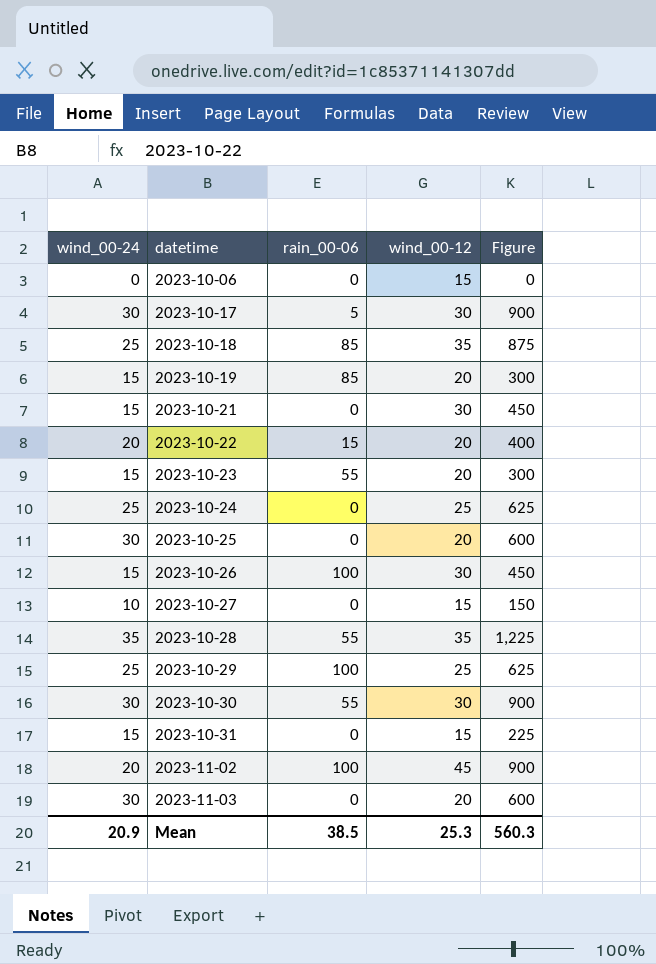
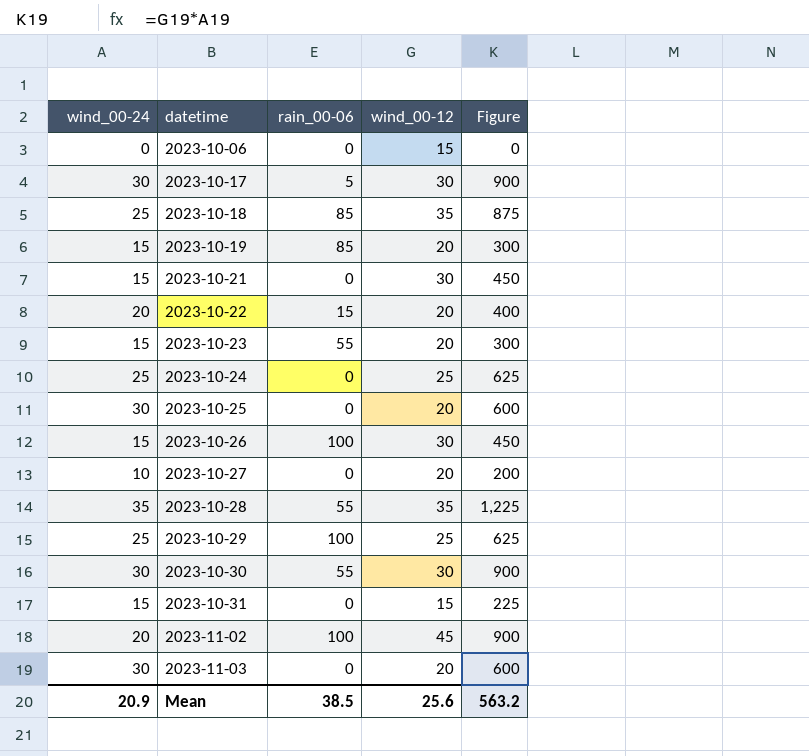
2023-10-27 | wind_00-12: 15 -> 20
2023-10-27 | Figure: 150 -> 200
Mean | wind_00-12: 25.3 -> 25.6
Mean | Figure: 560.3 -> 563.2

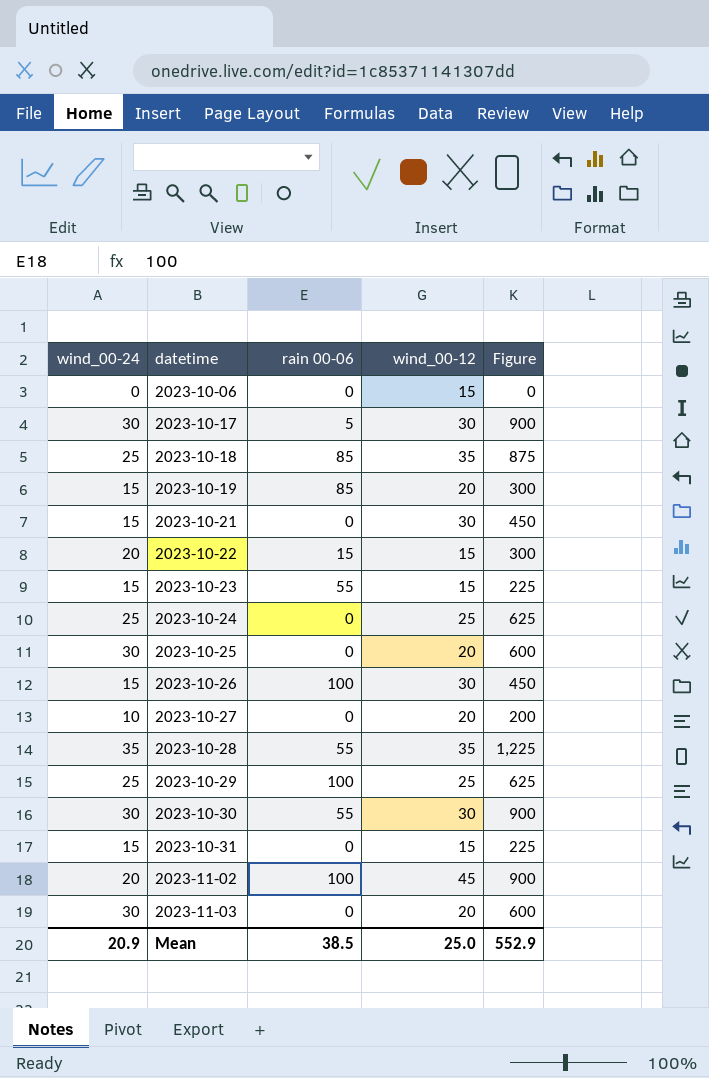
column name: rain_00-06 -> rain 00-06
2023-10-22 | wind_00-12: 20 -> 15
2023-10-22 | Figure: 400 -> 300
2023-10-23 | wind_00-12: 20 -> 15
2023-10-23 | Figure: 300 -> 225
Mean | wind_00-12: 25.6 -> 25.0
Mean | Figure: 563.2 -> 552.9

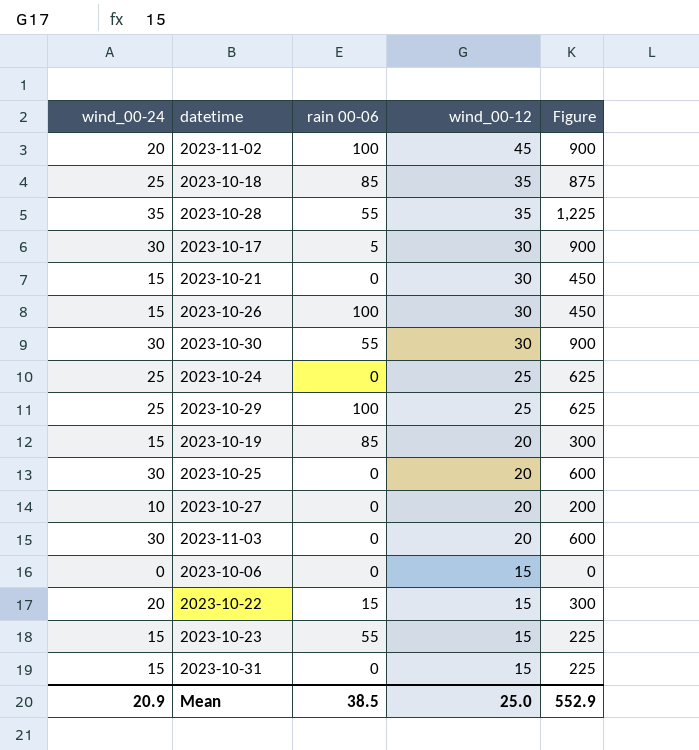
row order: datetime ascending -> wind_00-12 descending

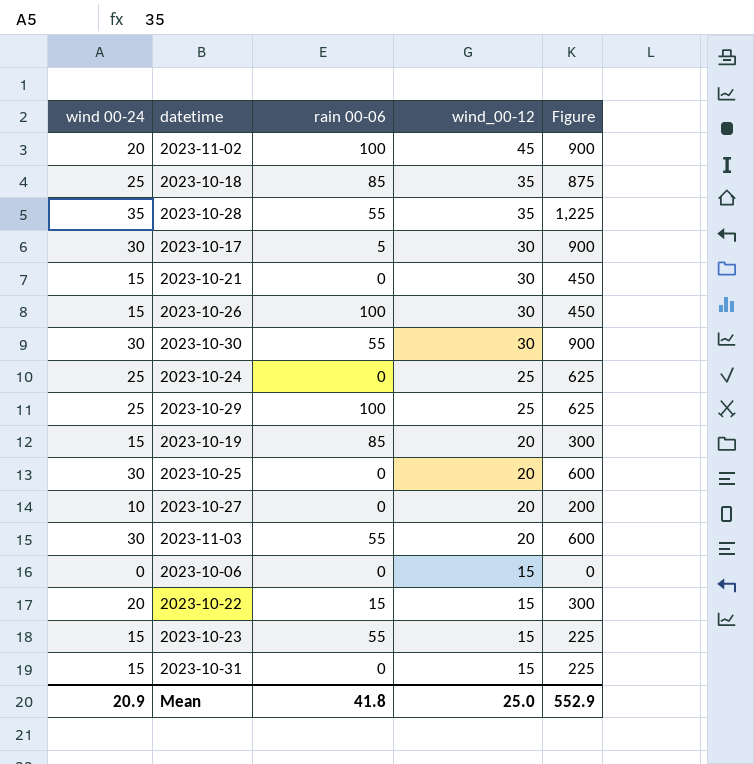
column name: wind_00-24 -> wind 00-24
2023-11-03 | rain 00-06: 0 -> 55
Mean | rain 00-06: 38.5 -> 41.8

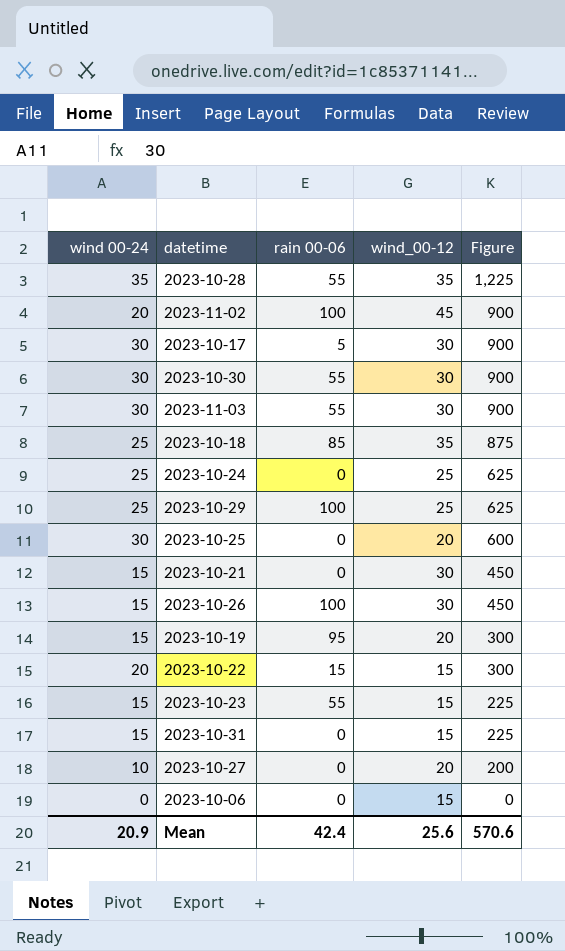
row order: wind_00-12 descending -> Figure descending
2023-11-03 | wind_00-12: 20 -> 30
2023-11-03 | Figure: 600 -> 900
2023-10-19 | rain 00-06: 85 -> 95
Mean | rain 00-06: 41.8 -> 42.4
Mean | wind_00-12: 25.0 -> 25.6
Mean | Figure: 552.9 -> 570.6

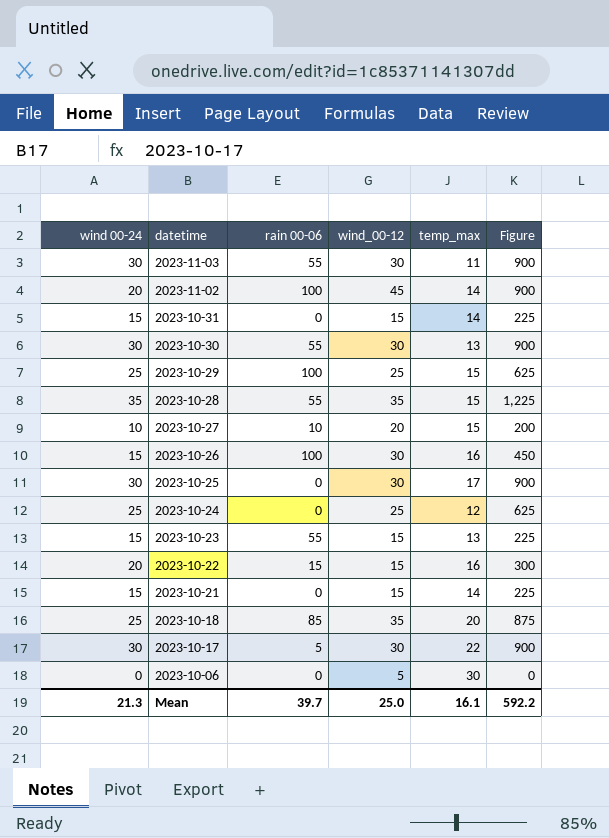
row order: Figure descending -> datetime descending
column temp_max | position: none -> 5
row 2023-10-19: 15 | 95 | 20 | 300 -> none
2023-10-27 | rain 00-06: 0 -> 10
2023-10-25 | wind_00-12: 20 -> 30
2023-10-25 | Figure: 600 -> 900
2023-10-21 | wind_00-12: 30 -> 15
2023-10-21 | Figure: 450 -> 225
2023-10-06 | wind_00-12: 15 -> 5
Mean | wind 00-24: 20.9 -> 21.3
Mean | rain 00-06: 42.4 -> 39.7
Mean | wind_00-12: 25.6 -> 25.0
Mean | Figure: 570.6 -> 592.2

